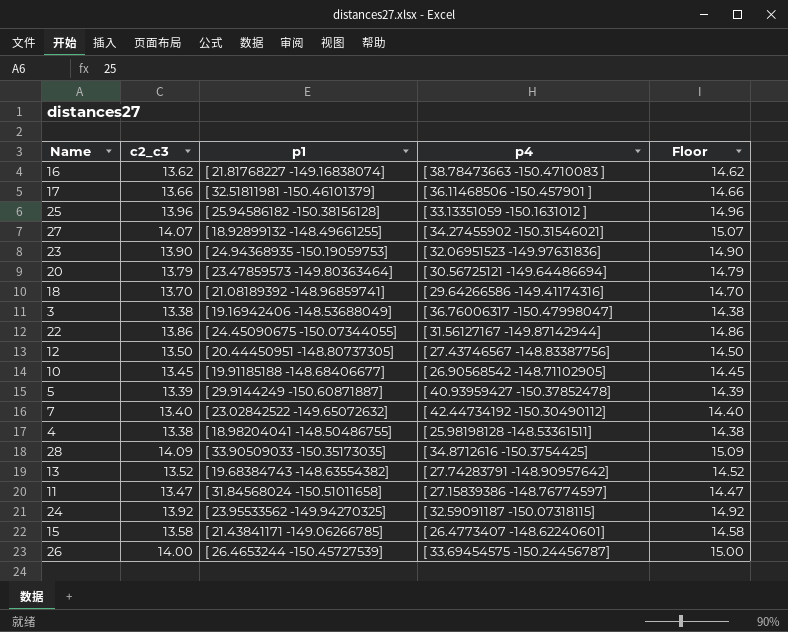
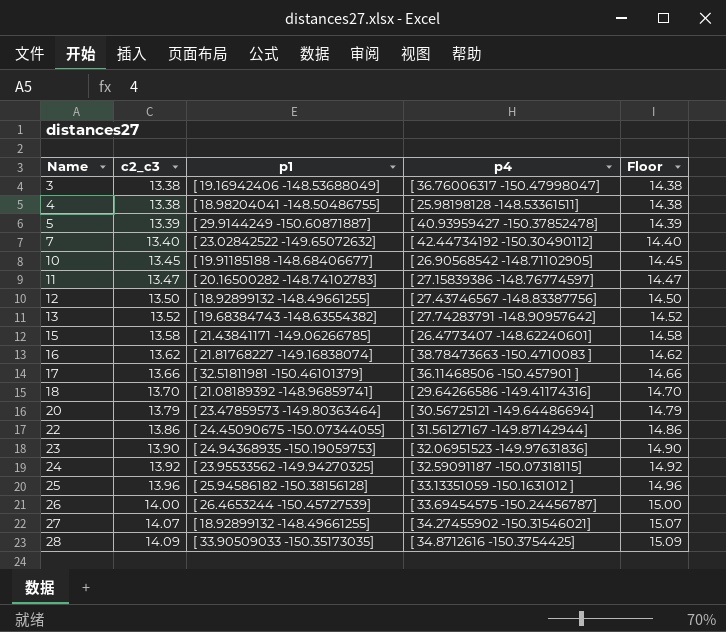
row order: none -> Name ascending
11 | p1: [ 31.84568024 -150.51011658] -> [ 20.16500282 -148.74102783]
12 | p1: [ 20.44450951 -148.80737305] -> [ 18.92899132 -148.49661255]

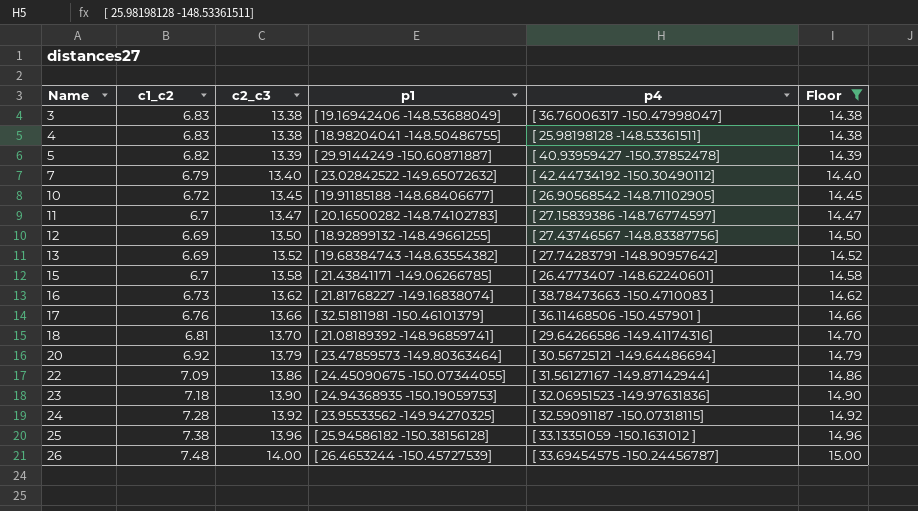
filter: none -> Floor <= 15.00
column c1_c2 | position: none -> 2

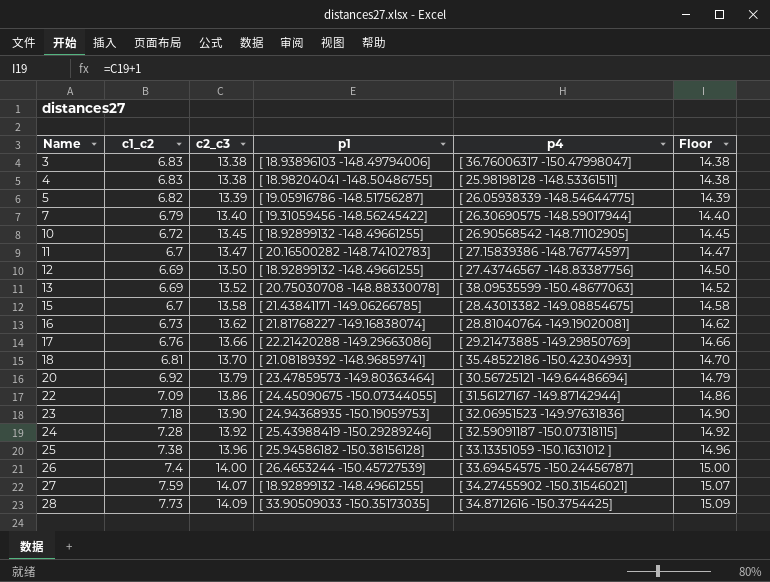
filter: Floor <= 15.00 -> none
3 | p1: [ 19.16942406 -148.53688049] -> [ 18.93896103 -148.49794006]
5 | p1: [ 29.9144249 -150.60871887] -> [ 19.05916786 -148.51756287]
5 | p4: [ 40.93959427 -150.37852478] -> [ 26.05938339 -148.54644775]
7 | p1: [ 23.02842522 -149.65072632] -> [ 19.31059456 -148.56245422]
7 | p4: [ 42.44734192 -150.30490112] -> [ 26.30690575 -148.59017944]
10 | p1: [ 19.91185188 -148.68406677] -> [ 18.92899132 -148.49661255]
13 | p1: [ 19.68384743 -148.63554382] -> [ 20.75030708 -148.88330078]
13 | p4: [ 27.74283791 -148.90957642] -> [ 38.09535599 -150.48677063]
15 | p4: [ 26.4773407 -148.62240601] -> [ 28.43013382 -149.08854675]
16 | p4: [ 38.78473663 -150.4710083 ] -> [ 28.81040764 -149.19020081]
17 | p1: [ 32.51811981 -150.46101379] -> [ 22.21420288 -149.29663086]
17 | p4: [ 36.11468506 -150.457901 ] -> [ 29.21473885 -149.29850769]
18 | p4: [ 29.64266586 -149.41174316] -> [ 35.48522186 -150.42304993]
24 | p1: [ 23.95533562 -149.94270325] -> [ 25.43988419 -150.29289246]
26 | c1_c2: 7.48 -> 7.4

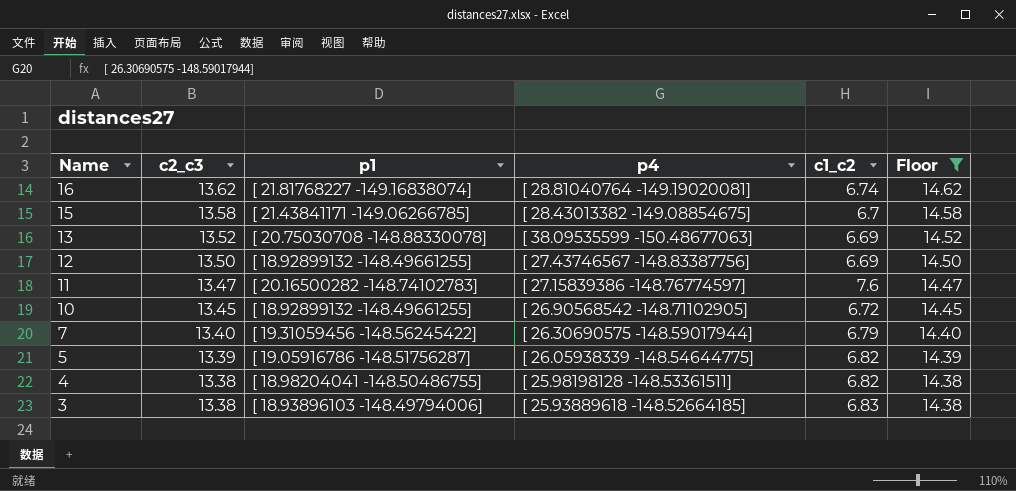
filter: none -> Floor <= 14.62
row order: Name ascending -> Name descending
column c1_c2 | position: 2 -> 5
16 | c1_c2: 6.73 -> 6.74
11 | c1_c2: 6.7 -> 7.6
4 | c1_c2: 6.83 -> 6.82
3 | p4: [ 36.76006317 -150.47998047] -> [ 25.93889618 -148.52664185]

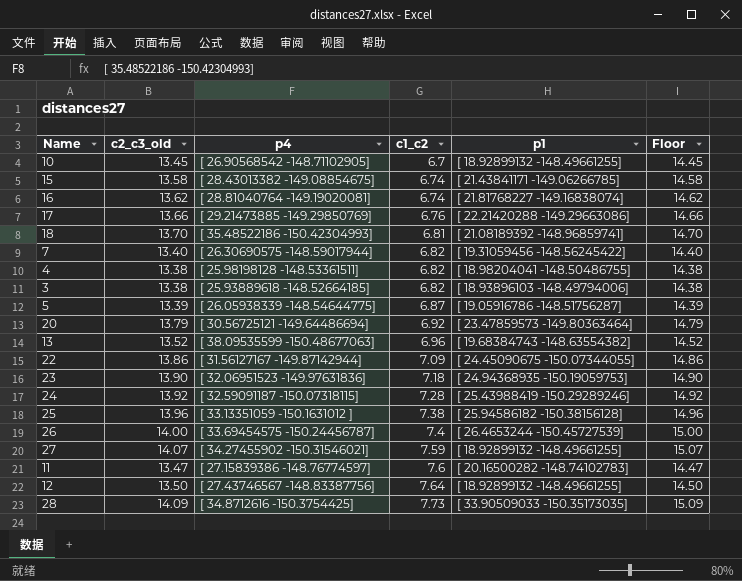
filter: Floor <= 14.62 -> none
row order: Name descending -> c1_c2 ascending
column name: c2_c3 -> c2_c3_old
column p1 | position: 3 -> 5
10 | c1_c2: 6.72 -> 6.7
15 | c1_c2: 6.7 -> 6.74
7 | c1_c2: 6.79 -> 6.82
3 | c1_c2: 6.83 -> 6.82
5 | c1_c2: 6.82 -> 6.87
13 | c1_c2: 6.69 -> 6.96
13 | p1: [ 20.75030708 -148.88330078] -> [ 19.68384743 -148.63554382]
12 | c1_c2: 6.69 -> 7.64

